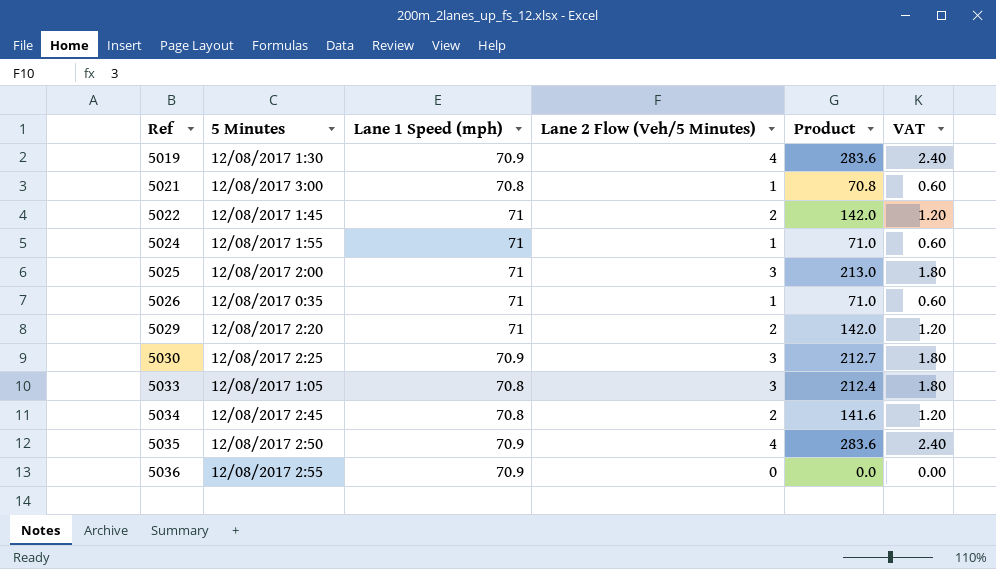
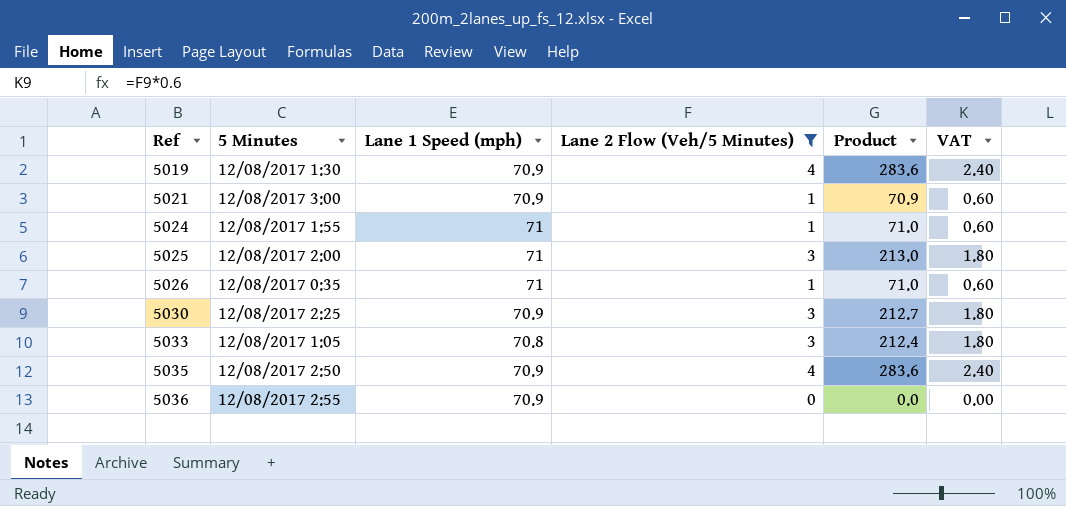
filter: none -> Lane 2 Flow (Veh/5 Minutes) != 2
5021 | Lane 1 Speed (mph): 70.8 -> 70.9
5021 | Product: 70.8 -> 70.9

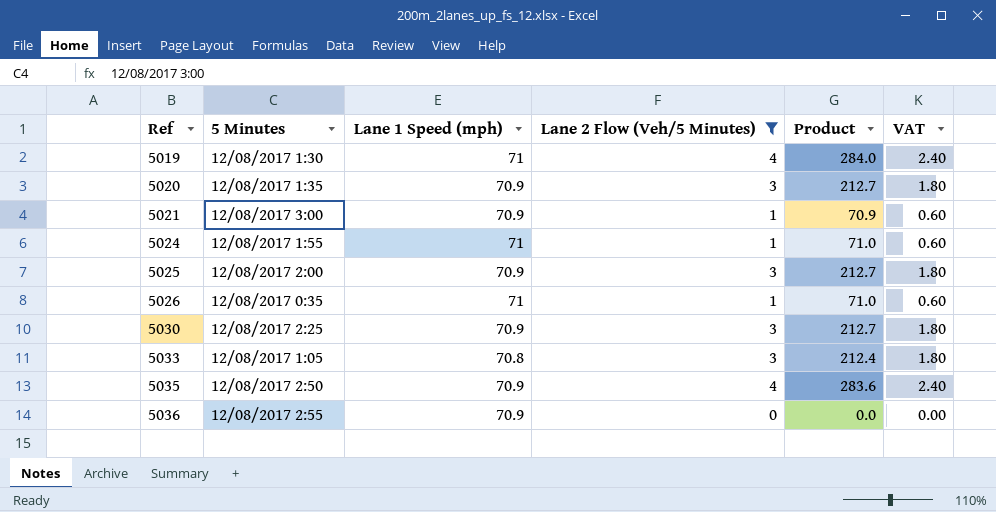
5019 | Lane 1 Speed (mph): 70.9 -> 71
5019 | Product: 283.6 -> 284.0
row 5020: none -> 12/08/2017 1:35 | 70.9 | 3 | 212.7 | 1.80
5025 | Lane 1 Speed (mph): 71 -> 70.9
5025 | Product: 213.0 -> 212.7

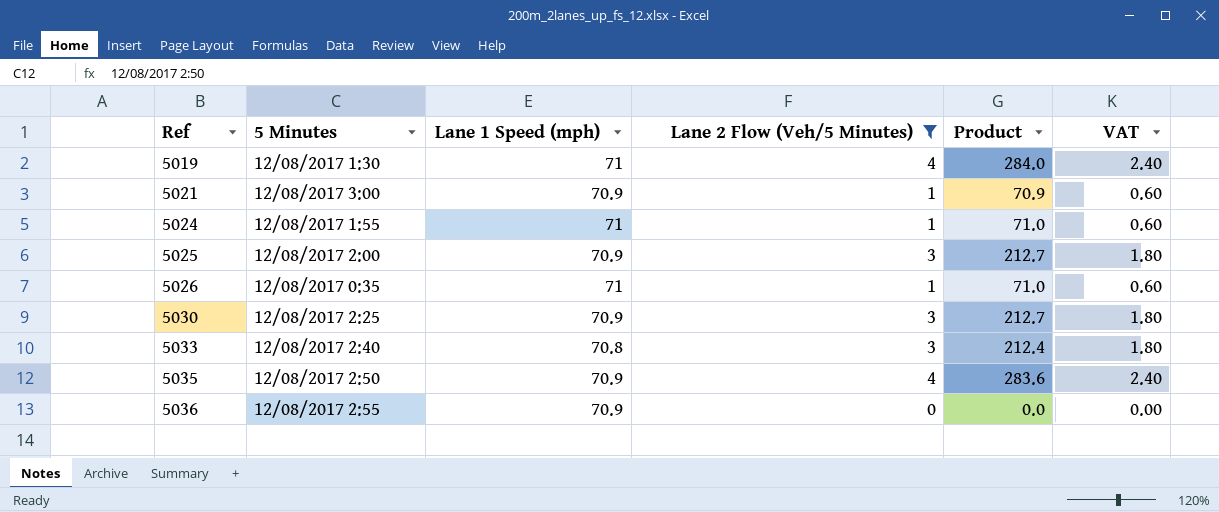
row 5020: 12/08/2017 1:35 | 70.9 | 3 | 212.7 | 1.80 -> none
5033 | 5 Minutes: 12/08/2017 1:05 -> 12/08/2017 2:40

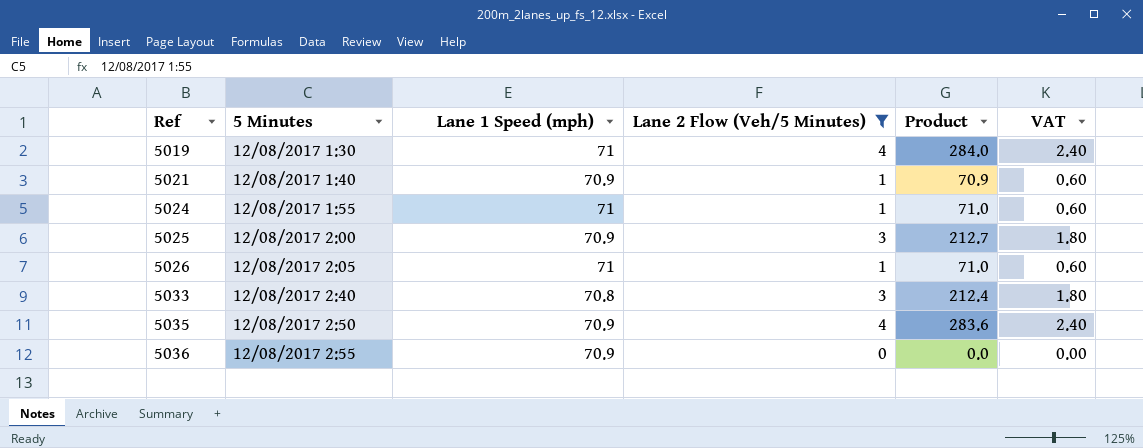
row 5030: 12/08/2017 2:25 | 70.9 | 3 | 212.7 | 1.80 -> none
5021 | 5 Minutes: 12/08/2017 3:00 -> 12/08/2017 1:40
5026 | 5 Minutes: 12/08/2017 0:35 -> 12/08/2017 2:05

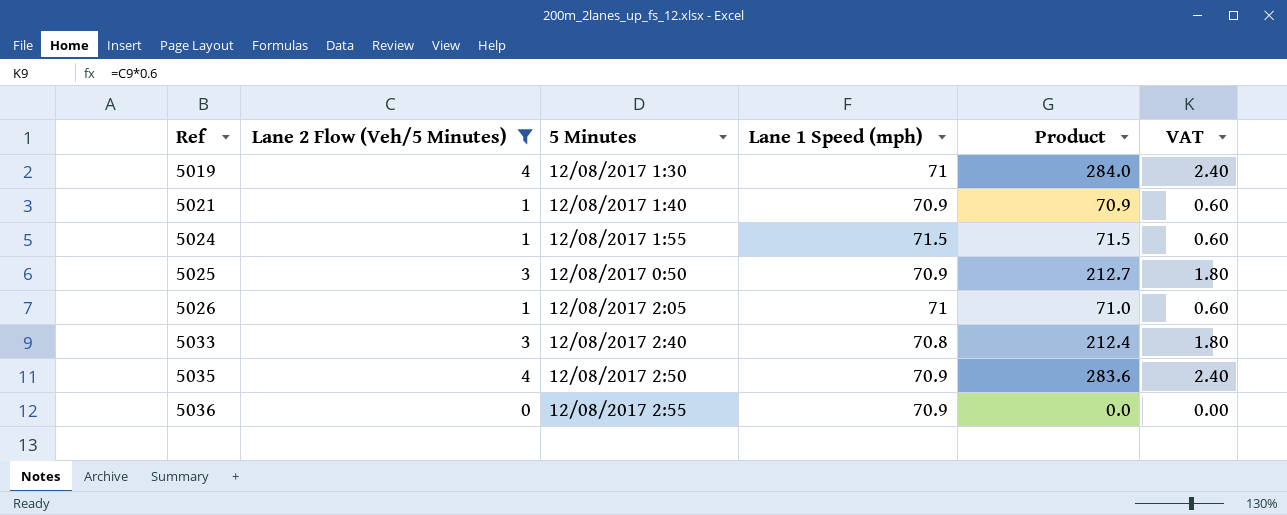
column Lane 2 Flow (Veh/5 Minutes) | position: 4 -> 2
5024 | Lane 1 Speed (mph): 71 -> 71.5
5024 | Product: 71.0 -> 71.5
5025 | 5 Minutes: 12/08/2017 2:00 -> 12/08/2017 0:50

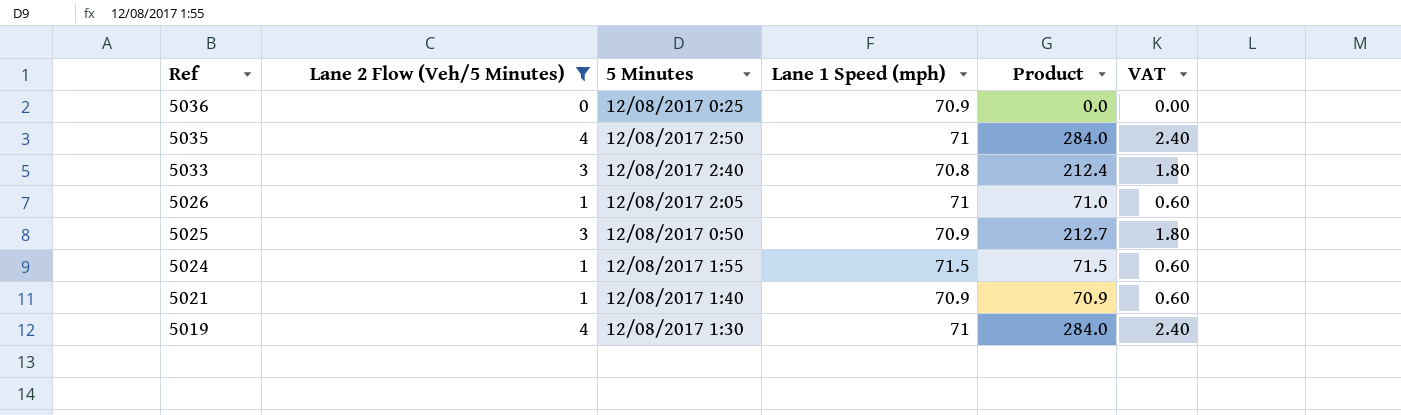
row order: Ref ascending -> Ref descending
5036 | 5 Minutes: 12/08/2017 2:55 -> 12/08/2017 0:25
5035 | Lane 1 Speed (mph): 70.9 -> 71
5035 | Product: 283.6 -> 284.0

